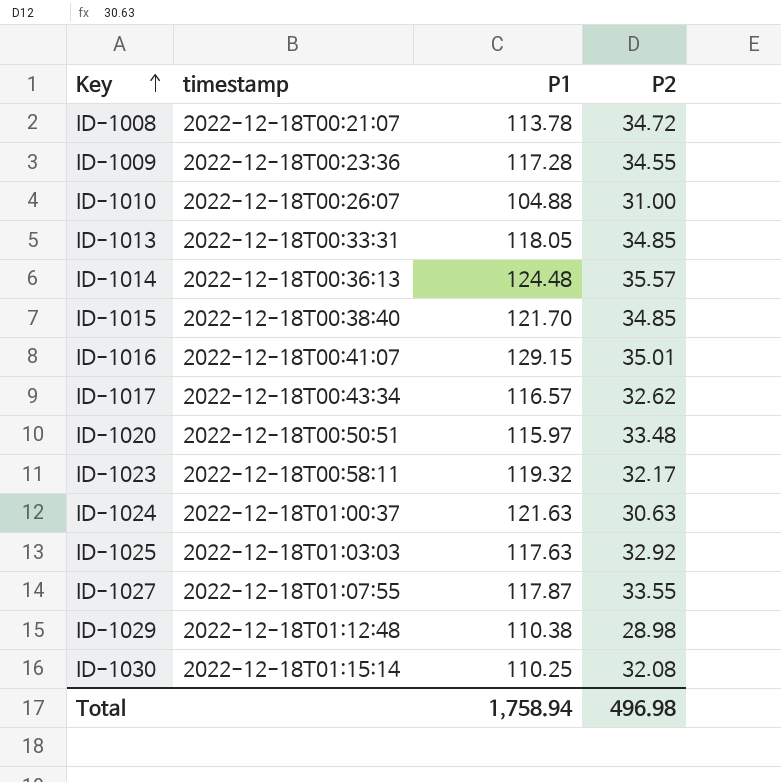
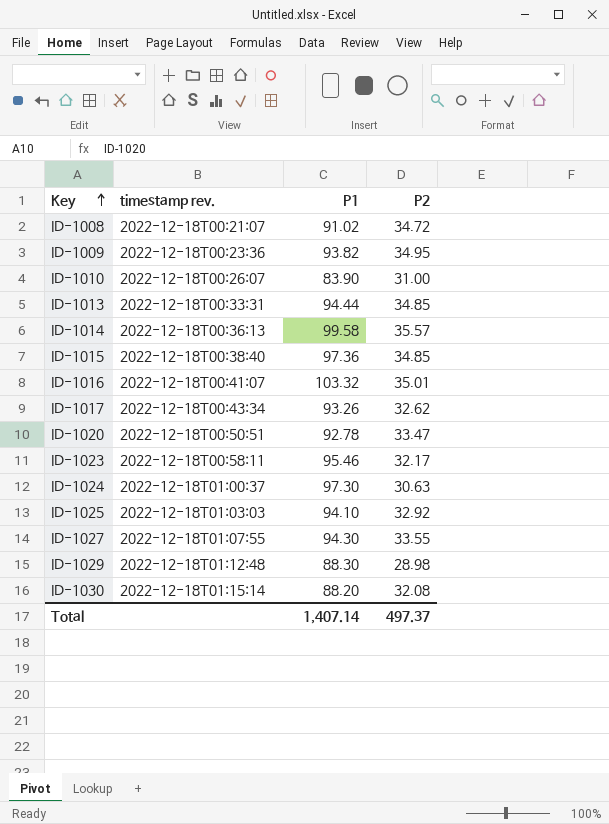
column name: timestamp -> timestamp rev.
ID-1008 | P1: 113.78 -> 91.02
ID-1009 | P1: 117.28 -> 93.82
ID-1009 | P2: 34.55 -> 34.95
ID-1010 | P1: 104.88 -> 83.90
ID-1013 | P1: 118.05 -> 94.44
ID-1014 | P1: 124.48 -> 99.58
ID-1015 | P1: 121.70 -> 97.36
ID-1016 | P1: 129.15 -> 103.32
ID-1017 | P1: 116.57 -> 93.26
ID-1020 | P1: 115.97 -> 92.78
ID-1020 | P2: 33.48 -> 33.47
ID-1023 | P1: 119.32 -> 95.46
ID-1024 | P1: 121.63 -> 97.30
ID-1025 | P1: 117.63 -> 94.10
ID-1027 | P1: 117.87 -> 94.30
ID-1029 | P1: 110.38 -> 88.30
ID-1030 | P1: 110.25 -> 88.20
Total | P1: 1,758.94 -> 1,407.14
Total | P2: 496.98 -> 497.37

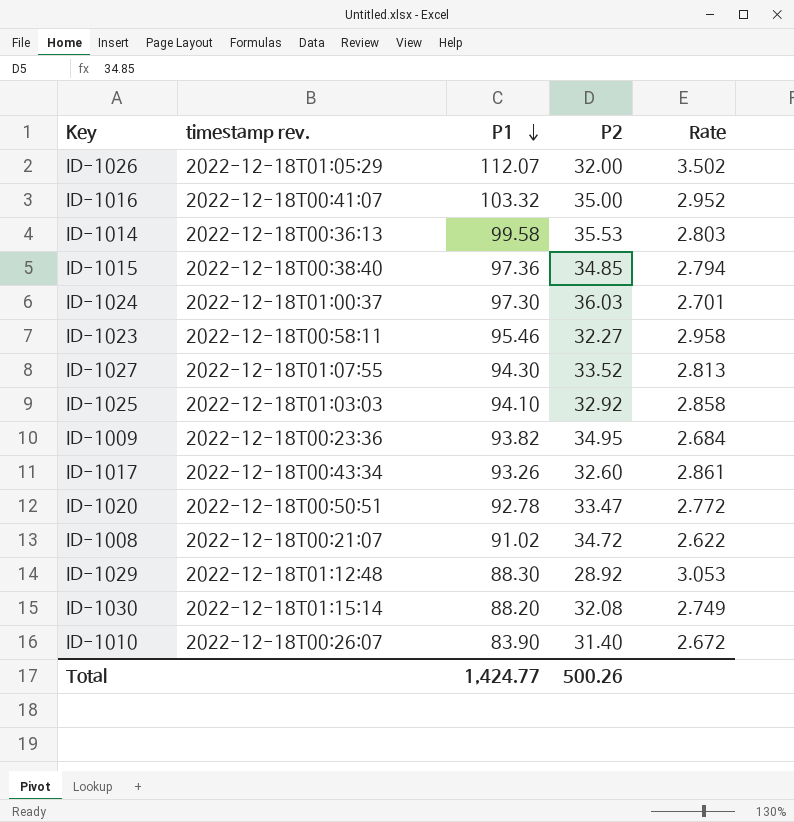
row order: Key ascending -> P1 descending
column Rate | formula: none -> [P1] / [P2]
row ID-1013: 2022-12-18T00:33:31 | 94.44 | 34.85 -> none
row ID-1026: none -> 2022-12-18T01:05:29 | 112.07 | 32.00 | 3.502
ID-1016 | P2: 35.01 -> 35.00
ID-1014 | P2: 35.57 -> 35.53
ID-1024 | P2: 30.63 -> 36.03
ID-1023 | P2: 32.17 -> 32.27
ID-1027 | P2: 33.55 -> 33.52
ID-1017 | P2: 32.62 -> 32.60
ID-1029 | P2: 28.98 -> 28.92
ID-1010 | P2: 31.00 -> 31.40
Total | P1: 1,407.14 -> 1,424.77
Total | P2: 497.37 -> 500.26

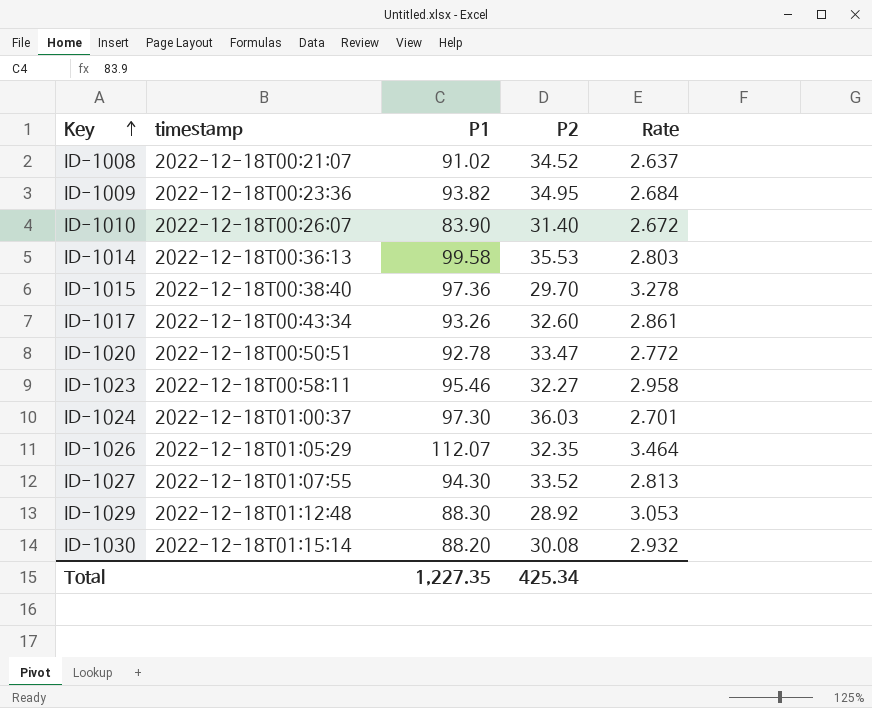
row order: P1 descending -> Key ascending
column name: timestamp rev. -> timestamp
row ID-1016: 2022-12-18T00:41:07 | 103.32 | 35.00 | 2.952 -> none
row ID-1025: 2022-12-18T01:03:03 | 94.10 | 32.92 | 2.858 -> none
ID-1008 | P2: 34.72 -> 34.52
ID-1008 | Rate: 2.622 -> 2.637
ID-1015 | P2: 34.85 -> 29.70
ID-1015 | Rate: 2.794 -> 3.278
ID-1026 | P2: 32.00 -> 32.35
ID-1026 | Rate: 3.502 -> 3.464
ID-1030 | P2: 32.08 -> 30.08
ID-1030 | Rate: 2.749 -> 2.932
Total | P1: 1,424.77 -> 1,227.35
Total | P2: 500.26 -> 425.34

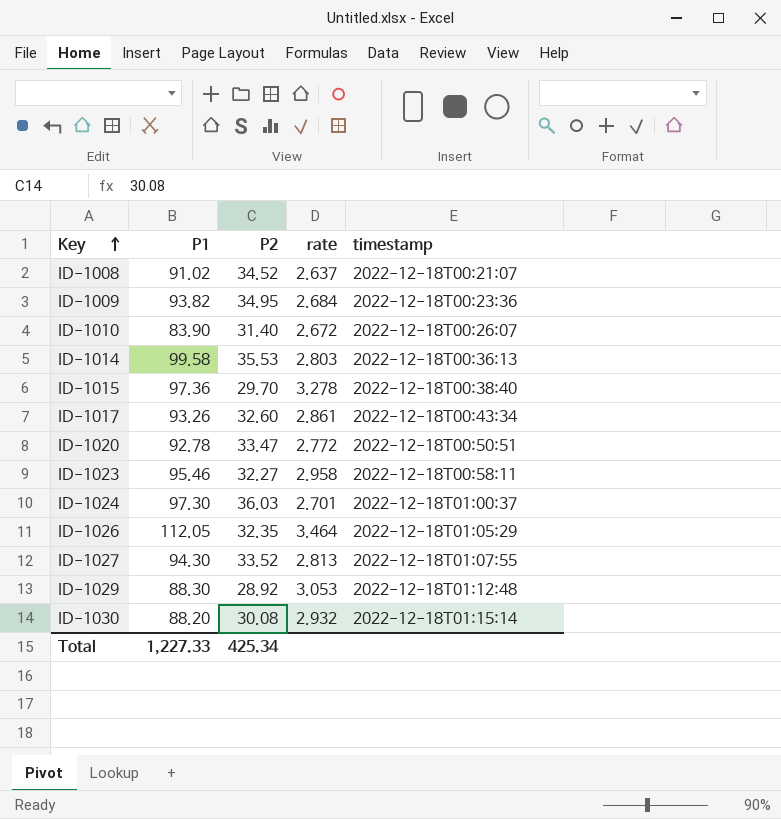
column name: Rate -> rate
column timestamp | position: 2 -> 5
ID-1026 | P1: 112.07 -> 112.05
Total | P1: 1,227.35 -> 1,227.33

